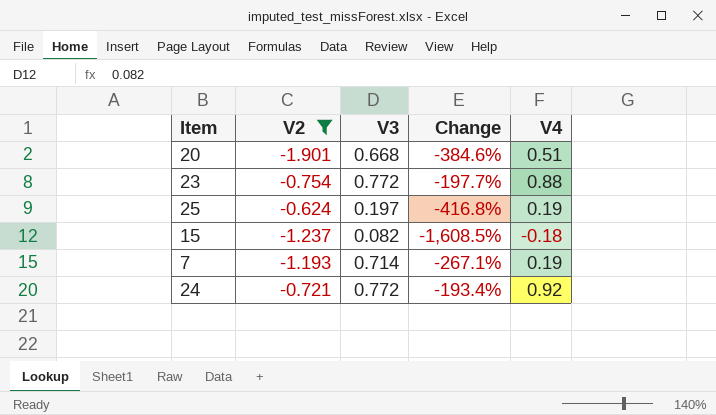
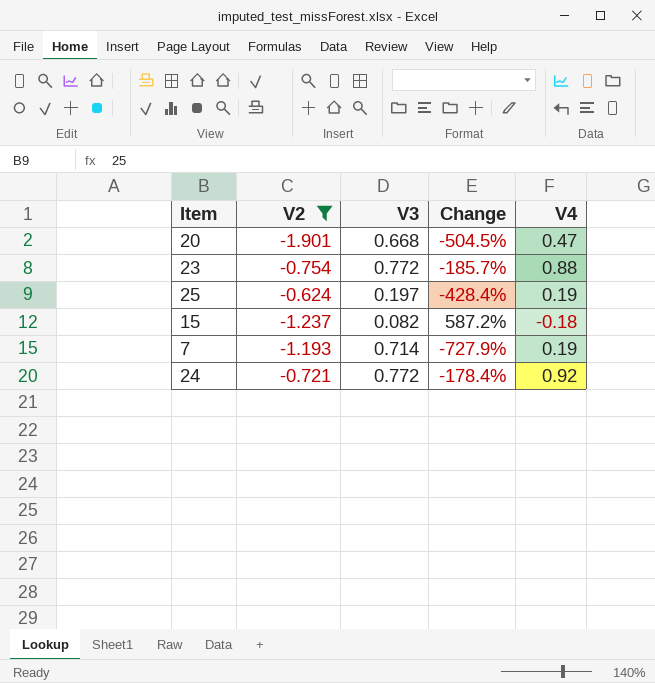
column Change | formula: ([V2] - [V3]) / [V3] -> ([V2] - [V4]) / [V4]
20 | V4: 0.51 -> 0.47

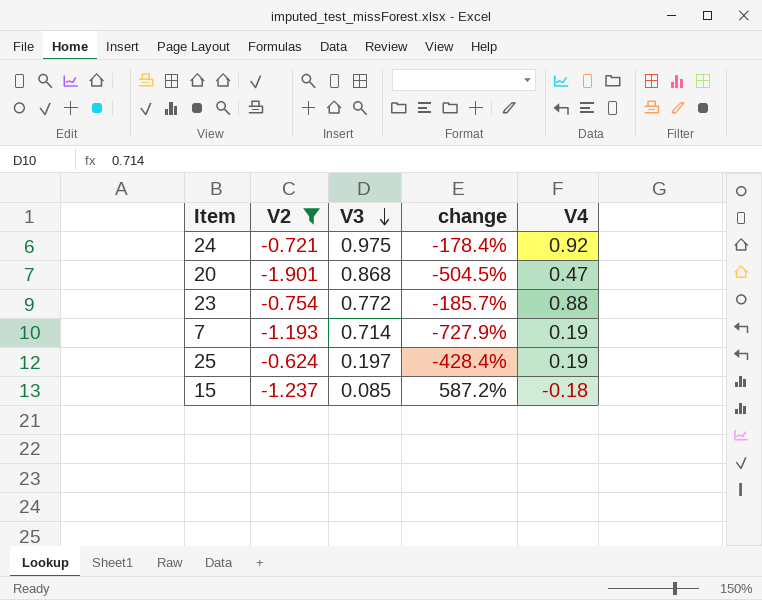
row order: none -> V3 descending
column name: Change -> change
24 | V3: 0.772 -> 0.975
20 | V3: 0.668 -> 0.868
15 | V3: 0.082 -> 0.085

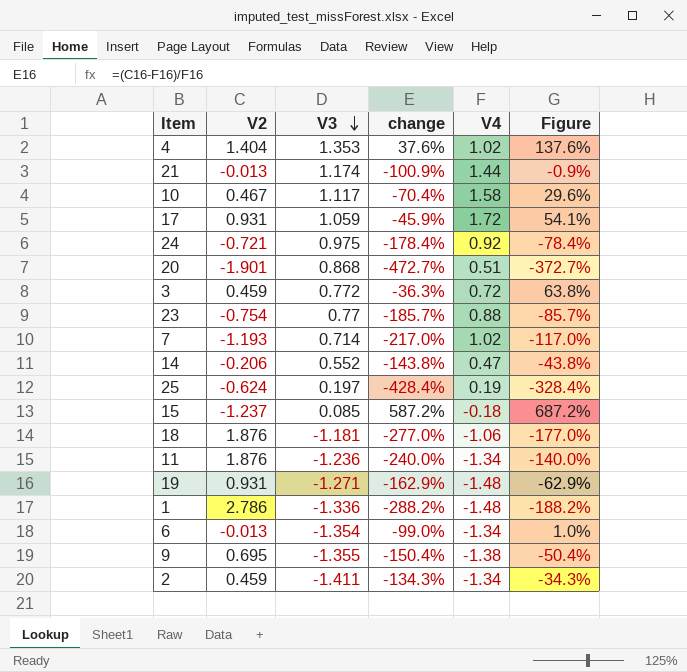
filter: V2 <= -0.624 -> none
column Figure | formula: none -> [V2] / [V4]
20 | change: -504.5% -> -472.7%
20 | V4: 0.47 -> 0.51
23 | V3: 0.772 -> 0.77
7 | change: -727.9% -> -217.0%
7 | V4: 0.19 -> 1.02

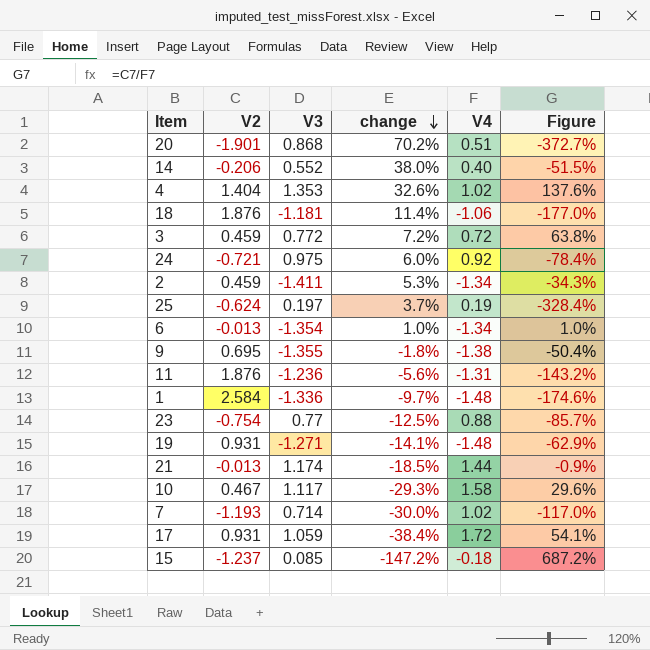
row order: V3 descending -> change descending
column change | formula: ([V2] - [V4]) / [V4] -> ([V3] - [V4]) / [V4]
14 | V4: 0.47 -> 0.40
14 | Figure: -43.8% -> -51.5%
11 | V4: -1.34 -> -1.31
11 | Figure: -140.0% -> -143.2%
1 | V2: 2.786 -> 2.584
1 | Figure: -188.2% -> -174.6%

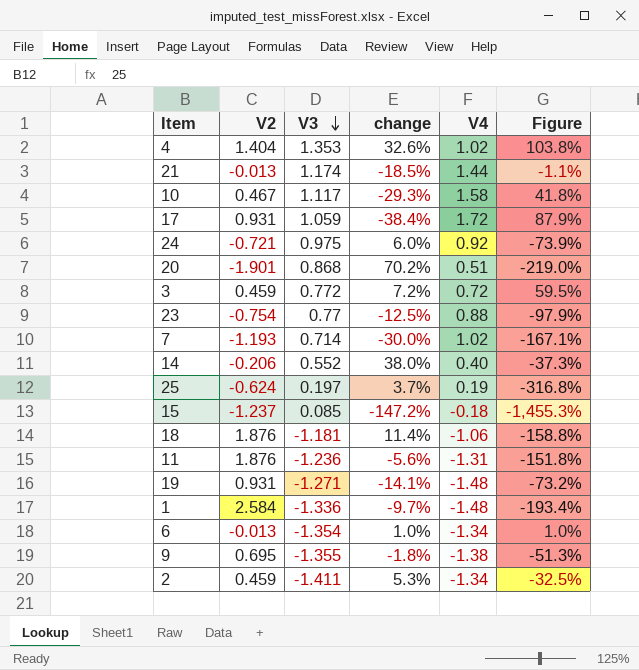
row order: change descending -> V3 descending
column Figure | formula: [V2] / [V4] -> [V2] / [V3]

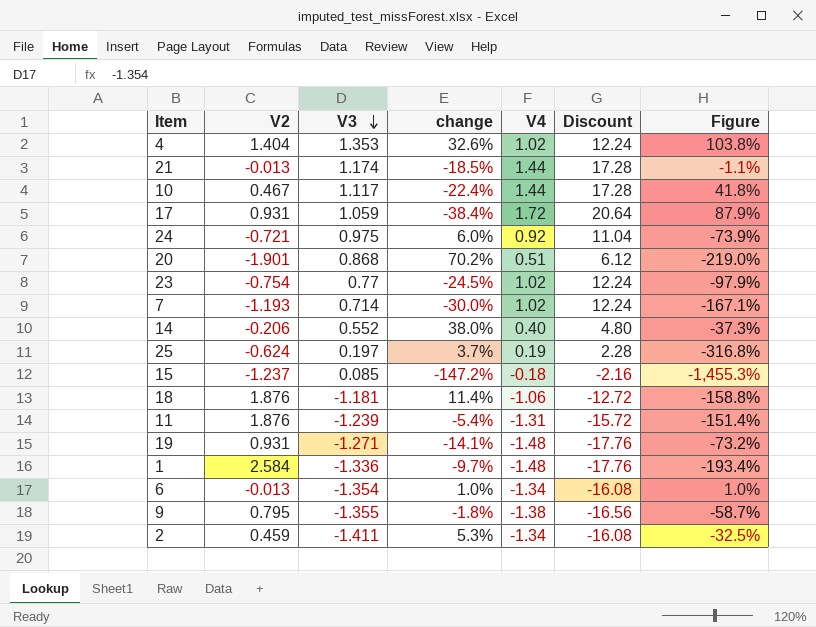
column Discount | formula: none -> [V4] * 12
row 3: 0.459 | 0.772 | 7.2% | 0.72 | 59.5% -> none
10 | change: -29.3% -> -22.4%
10 | V4: 1.58 -> 1.44
23 | change: -12.5% -> -24.5%
23 | V4: 0.88 -> 1.02
11 | V3: -1.236 -> -1.239
11 | change: -5.6% -> -5.4%
11 | Figure: -151.8% -> -151.4%
9 | V2: 0.695 -> 0.795
9 | Figure: -51.3% -> -58.7%

